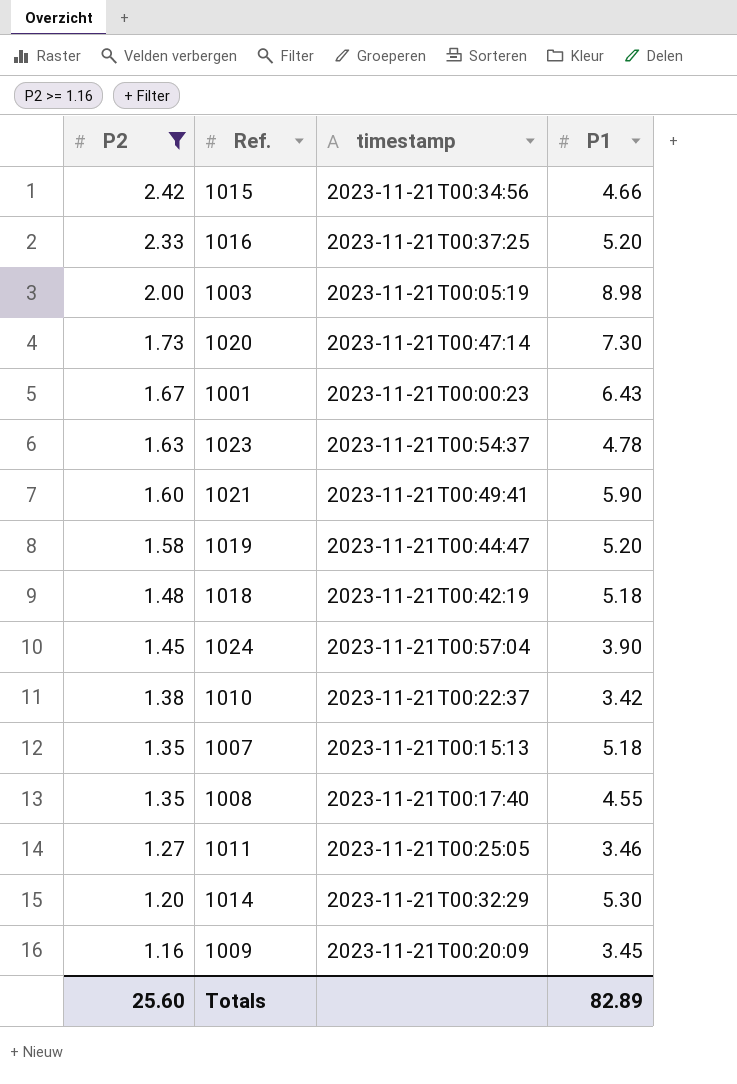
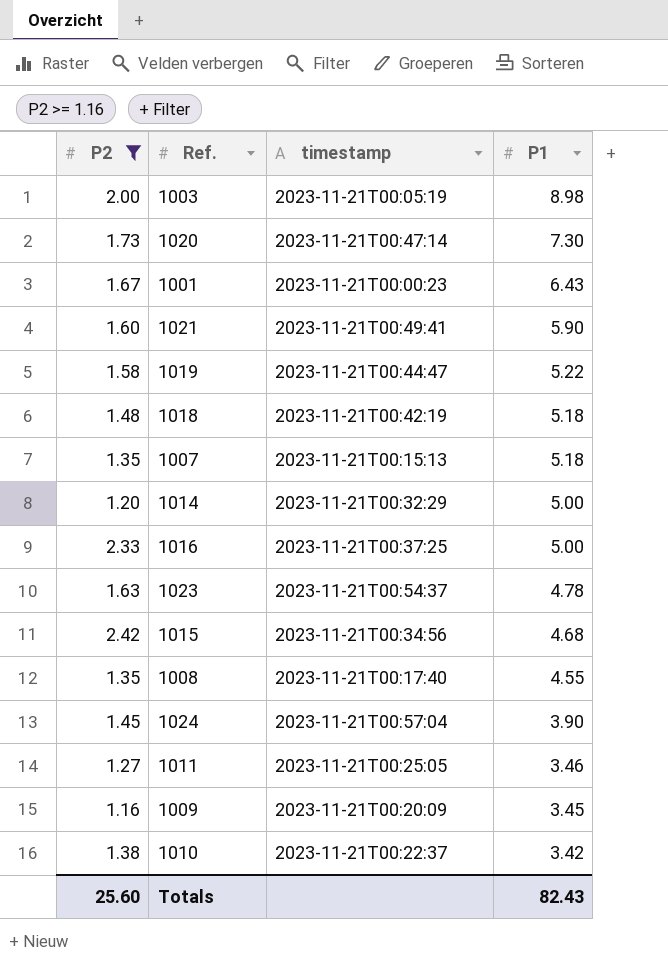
row order: P2 descending -> P1 descending
1019 | P1: 5.20 -> 5.22
1014 | P1: 5.30 -> 5.00
1016 | P1: 5.20 -> 5.00
1015 | P1: 4.66 -> 4.68
Totals | P1: 82.89 -> 82.43

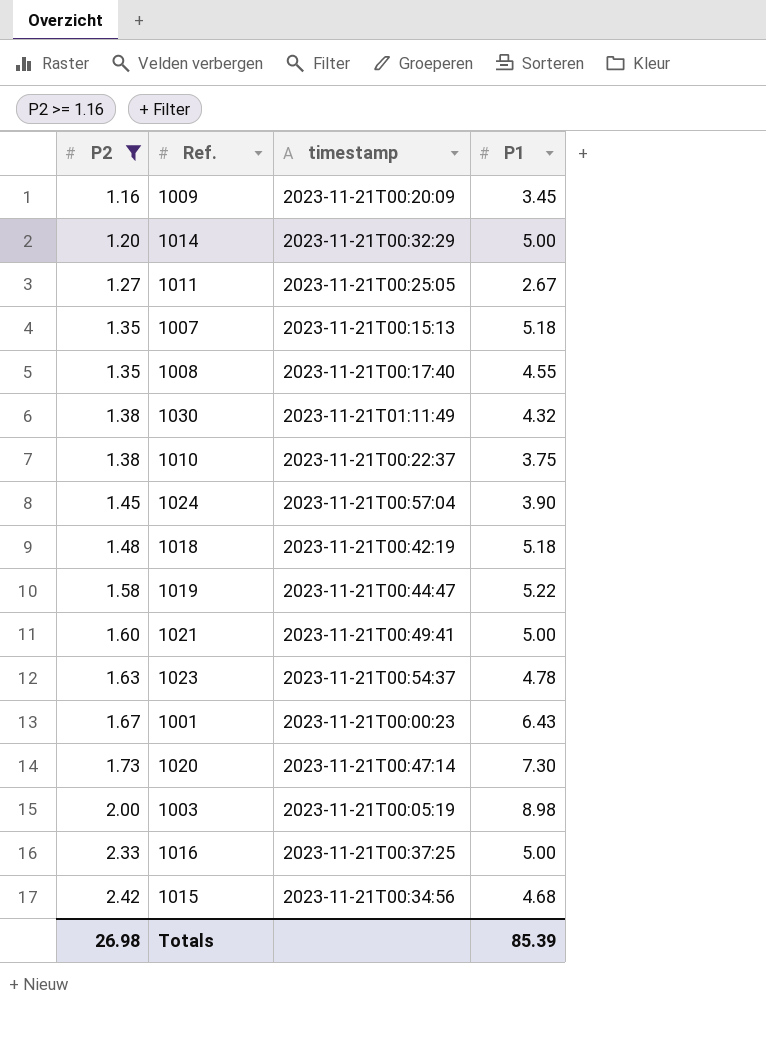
row order: P1 descending -> P2 ascending
1011 | P1: 3.46 -> 2.67
row 1030: none -> 1.38 | 2023-11-21T01:11:49 | 4.32
1010 | P1: 3.42 -> 3.75
1021 | P1: 5.90 -> 5.00
Totals | P2: 25.60 -> 26.98
Totals | P1: 82.43 -> 85.39

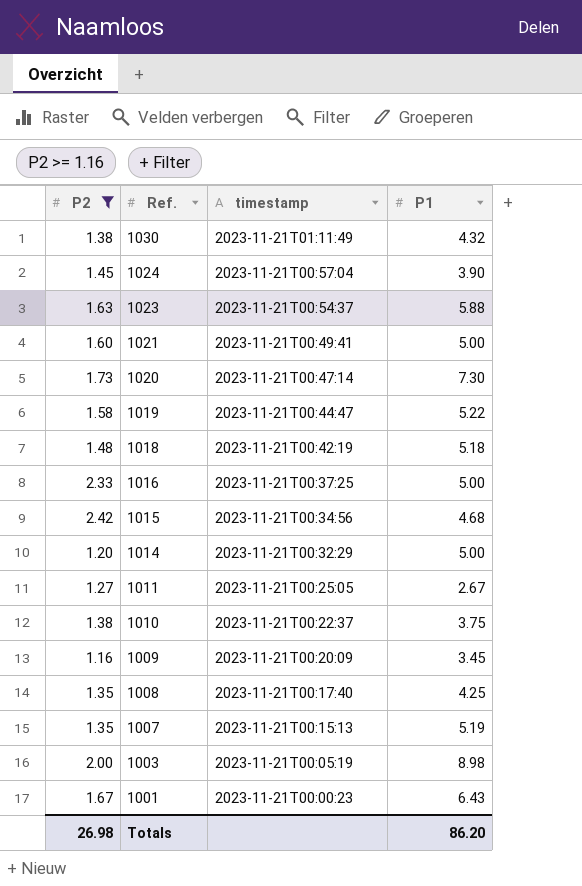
row order: P2 ascending -> Ref. descending
1023 | P1: 4.78 -> 5.88
1008 | P1: 4.55 -> 4.25
1007 | P1: 5.18 -> 5.19
Totals | P1: 85.39 -> 86.20

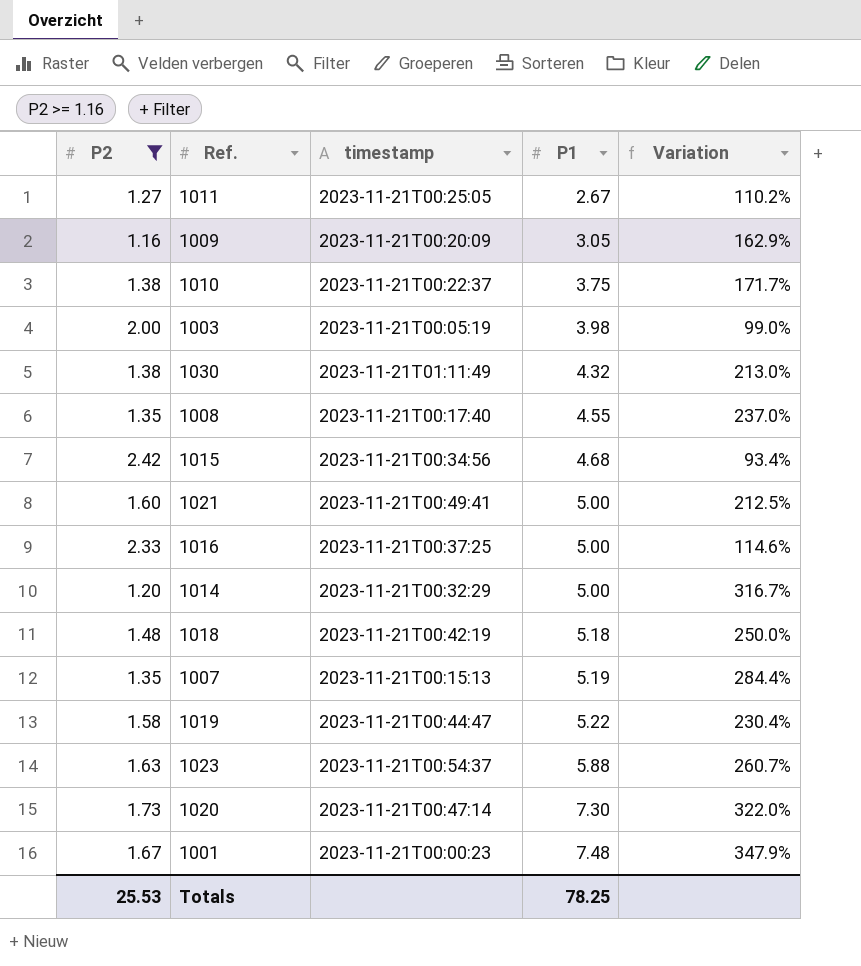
row order: Ref. descending -> P1 ascending
column Variation | formula: none -> ([P1] - [P2]) / [P2]
row 1024: 1.45 | 2023-11-21T00:57:04 | 3.90 -> none
1009 | P1: 3.45 -> 3.05
1003 | P1: 8.98 -> 3.98
1008 | P1: 4.25 -> 4.55
1001 | P1: 6.43 -> 7.48
Totals | P2: 26.98 -> 25.53
Totals | P1: 86.20 -> 78.25

